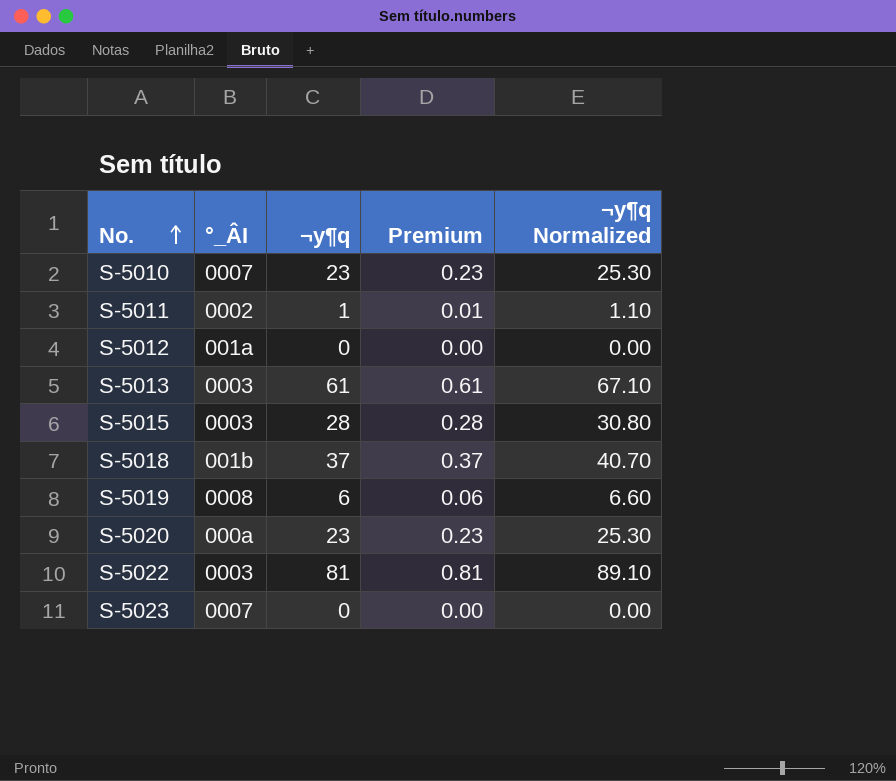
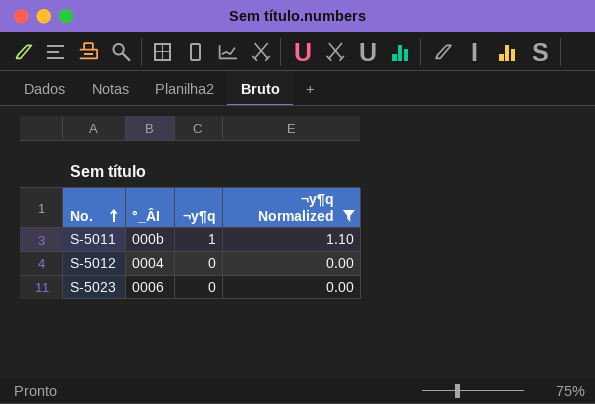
filter: none -> ¬y¶q Normalized <= 1.10
column Premium | formula: [¬y¶q] * 0.01 -> none
S-5011 | °_ÂI: 0002 -> 000b
S-5012 | °_ÂI: 001a -> 0004
S-5023 | °_ÂI: 0007 -> 0006

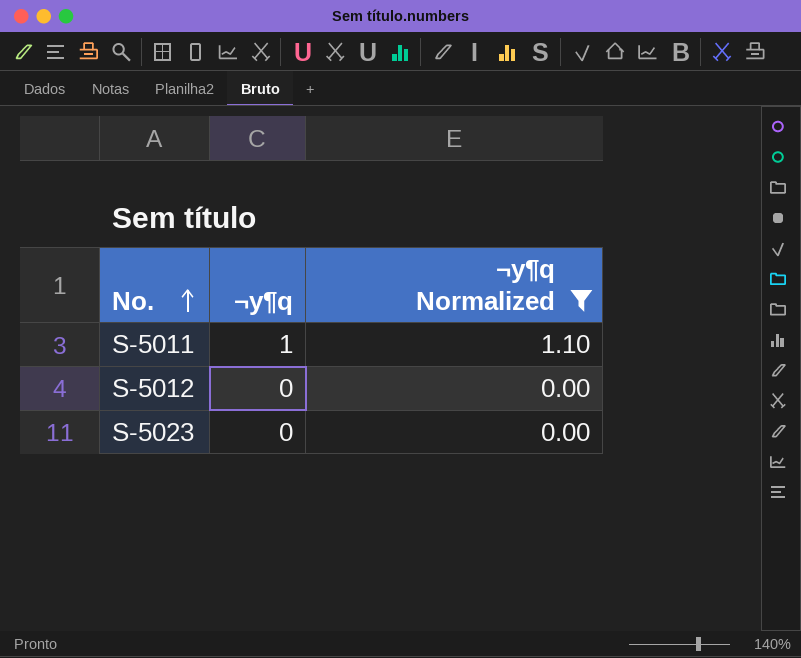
column °_ÂI | position: 2 -> none

